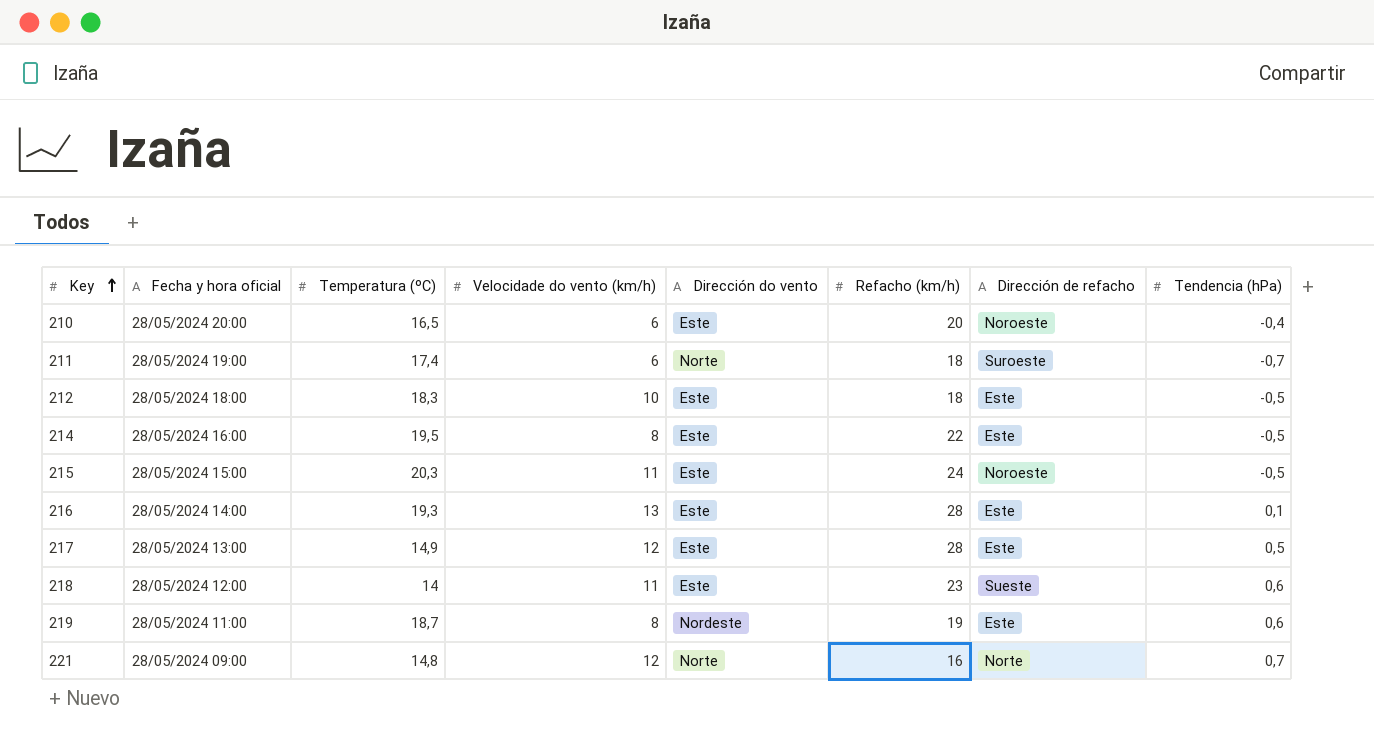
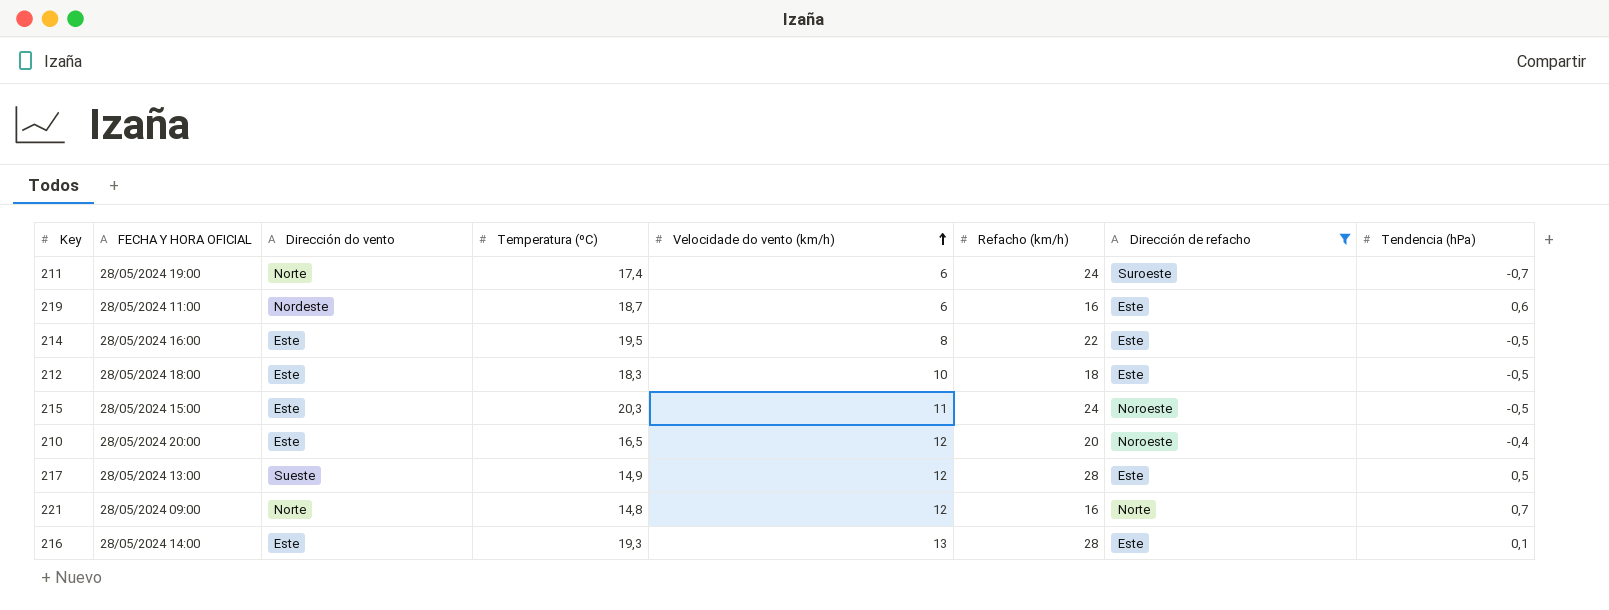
filter: none -> Dirección de refacho != Sueste
row order: Key ascending -> Velocidade do vento (km/h) ascending
column name: Fecha y hora oficial -> FECHA Y HORA OFICIAL
column Dirección do vento | position: 5 -> 3
211 | Refacho (km/h): 18 -> 24
219 | Velocidade do vento (km/h): 8 -> 6
219 | Refacho (km/h): 19 -> 16
210 | Velocidade do vento (km/h): 6 -> 12
217 | Dirección do vento: Este -> Sueste

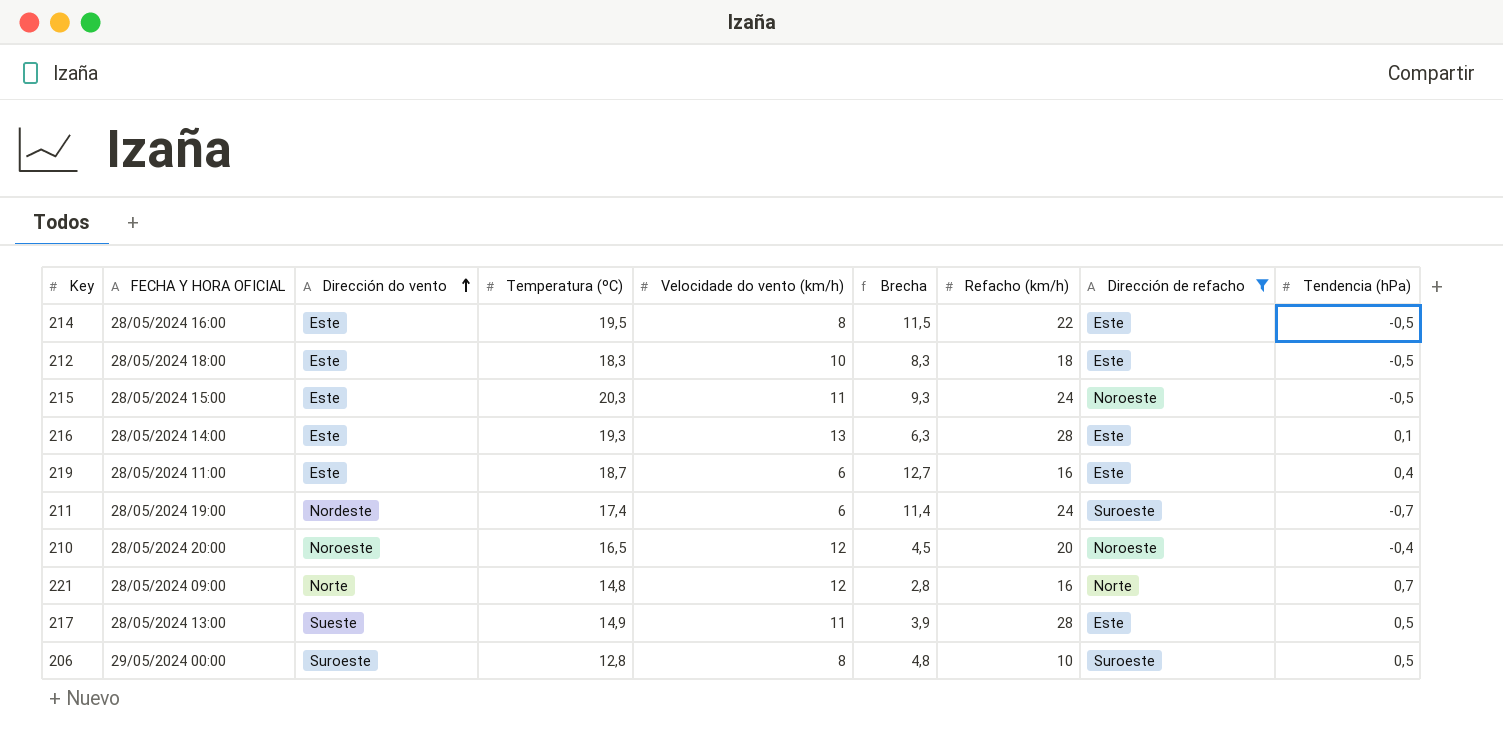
row order: Velocidade do vento (km/h) ascending -> Dirección do vento ascending
column Brecha | formula: none -> [Temperatura (ºC)] - [Velocidade do vento (km/h)]
219 | Dirección do vento: Nordeste -> Este
219 | Tendencia (hPa): 0,6 -> 0,4
211 | Dirección do vento: Norte -> Nordeste
210 | Dirección do vento: Este -> Noroeste
217 | Velocidade do vento (km/h): 12 -> 11
row 206: none -> 29/05/2024 00:00 | Suroeste | 12,8 | 8 | 4,8 | 10 | Suroeste | 0,5

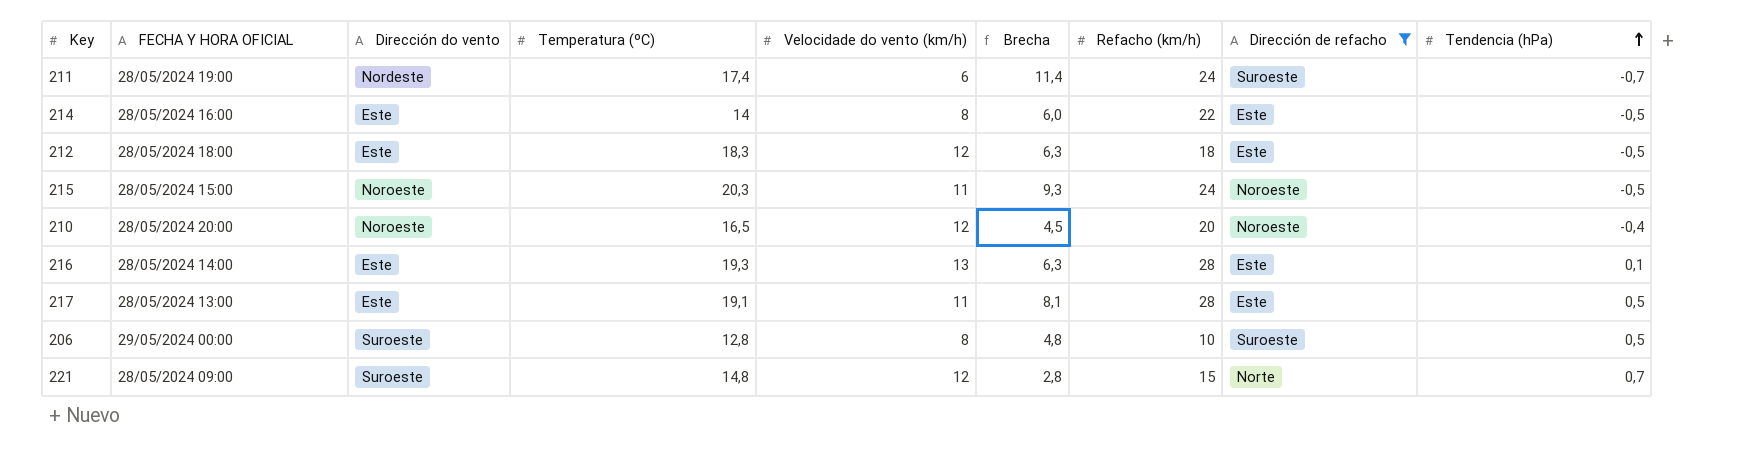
row order: Dirección do vento ascending -> Tendencia (hPa) ascending
row 219: 28/05/2024 11:00 | Este | 18,7 | 6 | 12,7 | 16 | Este | 0,4 -> none
214 | Temperatura (ºC): 19,5 -> 14
214 | Brecha: 11,5 -> 6,0
212 | Velocidade do vento (km/h): 10 -> 12
212 | Brecha: 8,3 -> 6,3
215 | Dirección do vento: Este -> Noroeste
217 | Dirección do vento: Sueste -> Este
217 | Temperatura (ºC): 14,9 -> 19,1
217 | Brecha: 3,9 -> 8,1
221 | Dirección do vento: Norte -> Suroeste
221 | Refacho (km/h): 16 -> 15

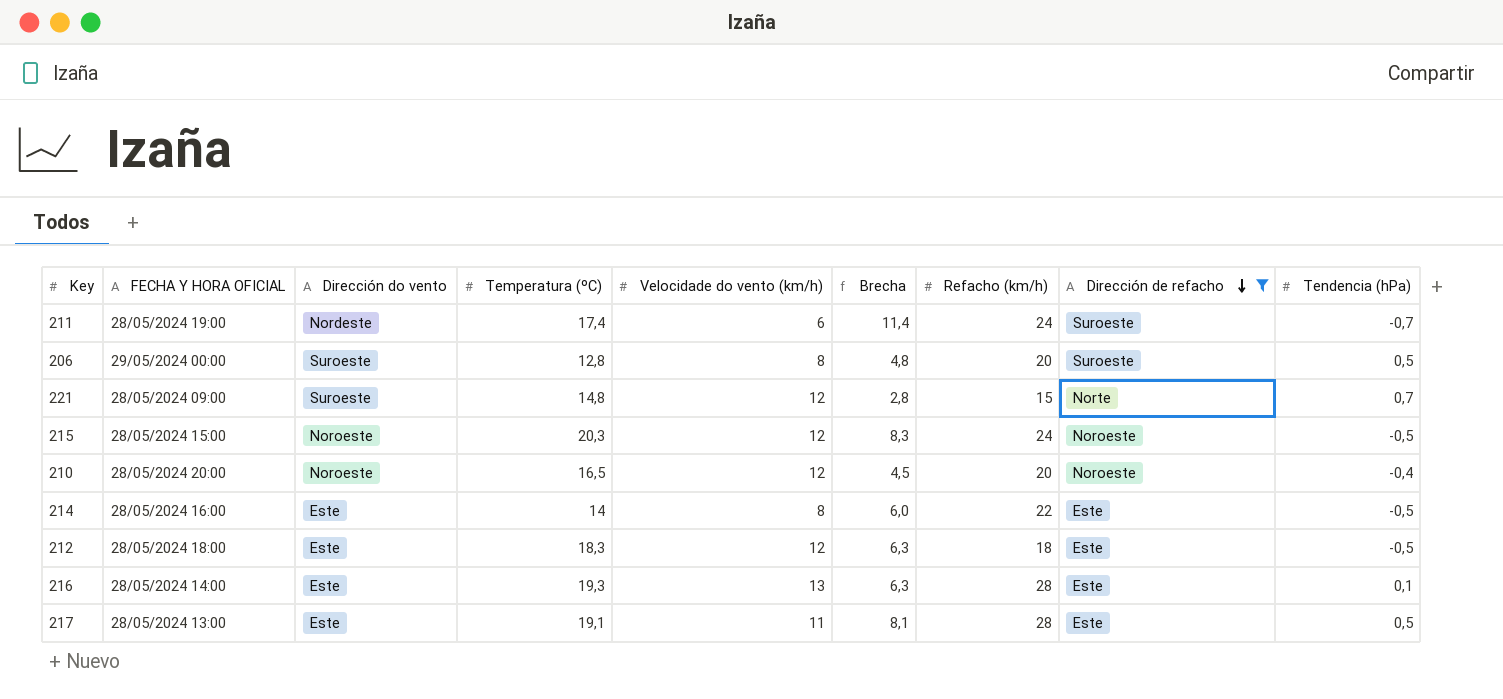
row order: Tendencia (hPa) ascending -> Dirección de refacho descending
206 | Refacho (km/h): 10 -> 20
215 | Velocidade do vento (km/h): 11 -> 12
215 | Brecha: 9,3 -> 8,3

